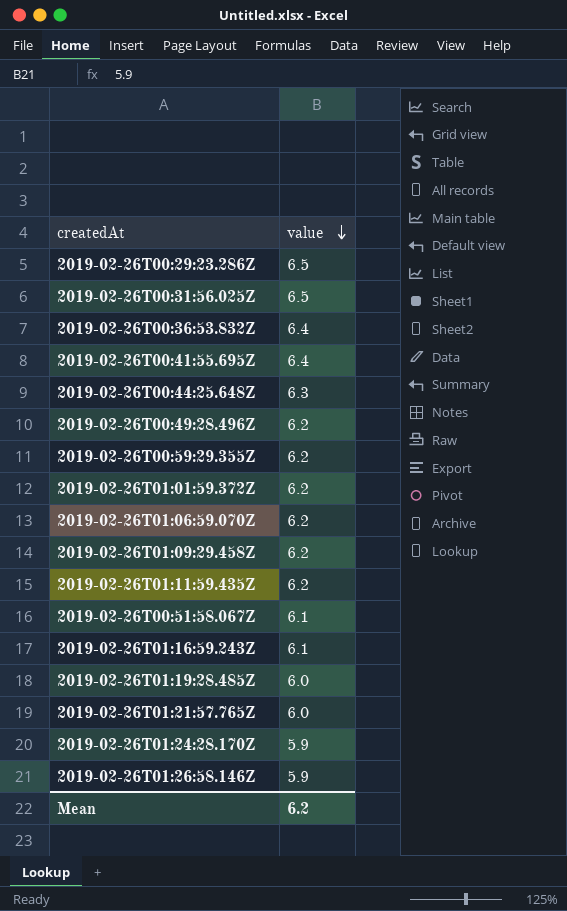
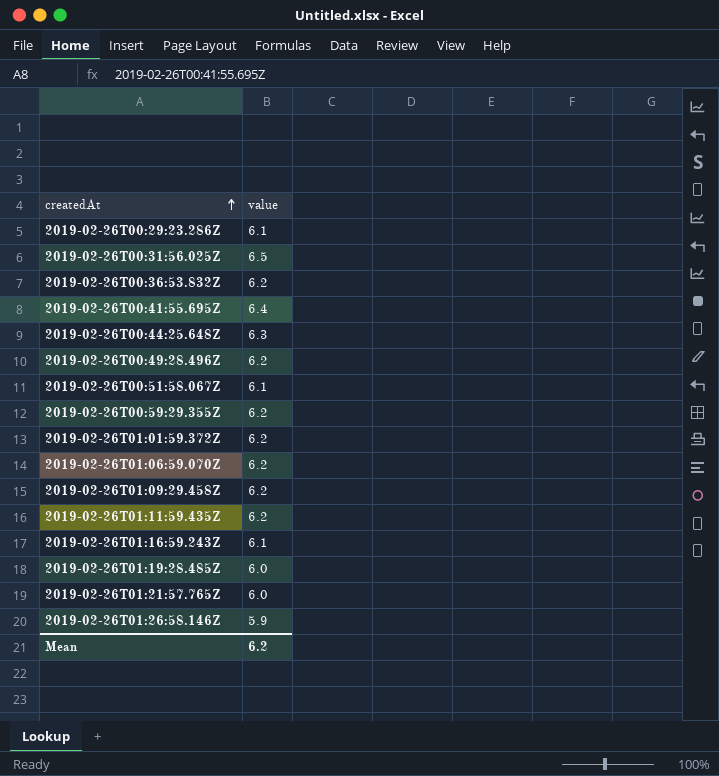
row order: value descending -> createdAt ascending
row 2019-02-26T01:24:28.170Z: 5.9 -> none
2019-02-26T00:29:23.286Z | value: 6.5 -> 6.1
2019-02-26T00:36:53.832Z | value: 6.4 -> 6.2

